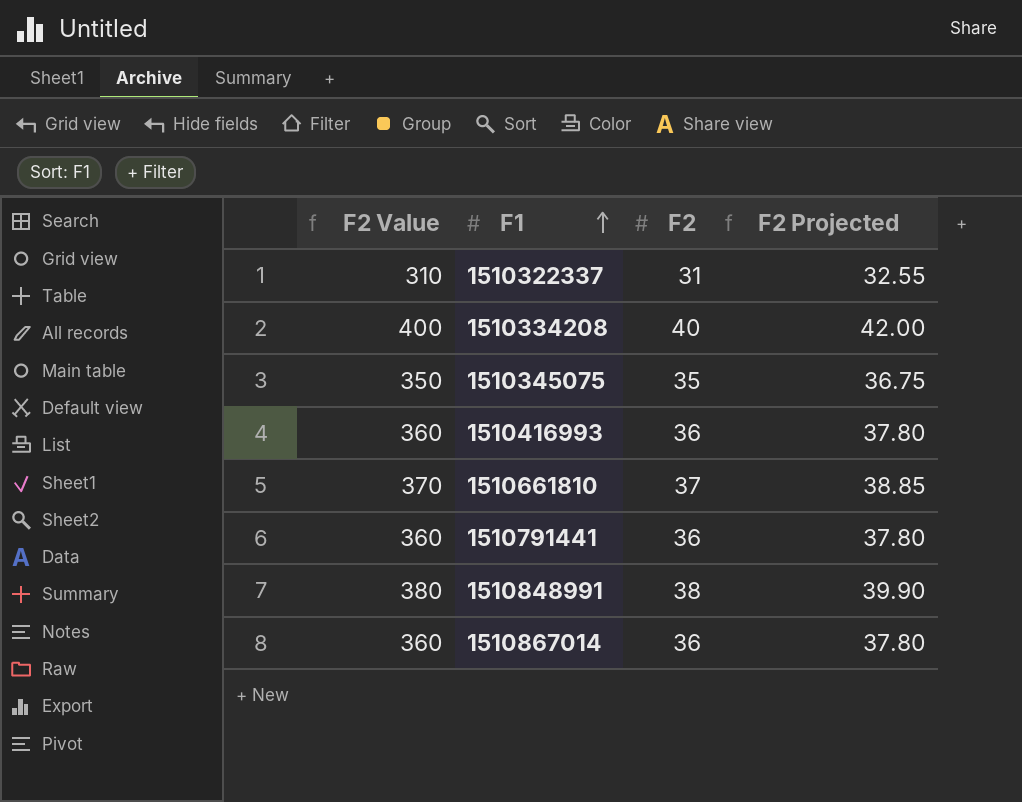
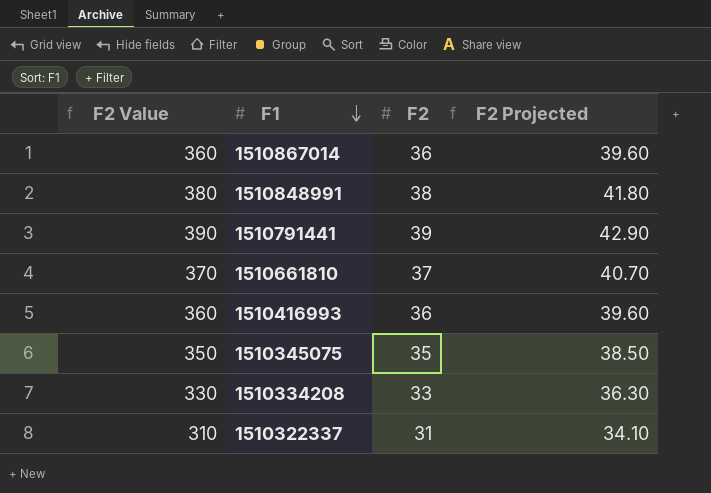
row order: F1 ascending -> F1 descending
column F2 Projected | formula: [F2] * 1.05 -> [F2] * 1.1
1510791441 | F2 Value: 360 -> 390
1510791441 | F2: 36 -> 39
1510334208 | F2 Value: 400 -> 330
1510334208 | F2: 40 -> 33

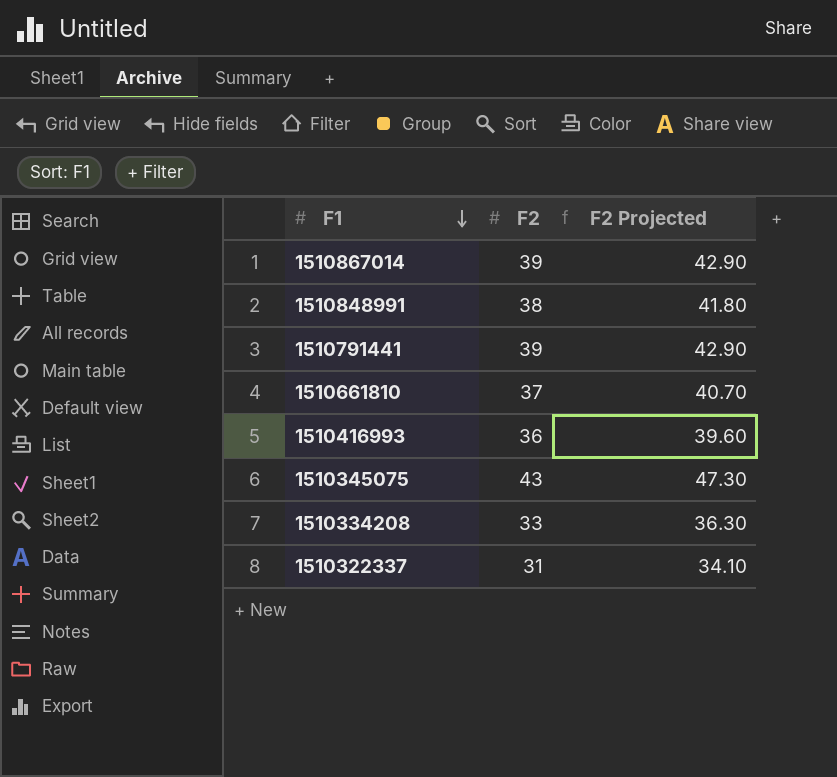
column F2 Value | formula: [F2] * 10 -> none
1510867014 | F2: 36 -> 39
1510867014 | F2 Projected: 39.60 -> 42.90
1510345075 | F2: 35 -> 43
1510345075 | F2 Projected: 38.50 -> 47.30

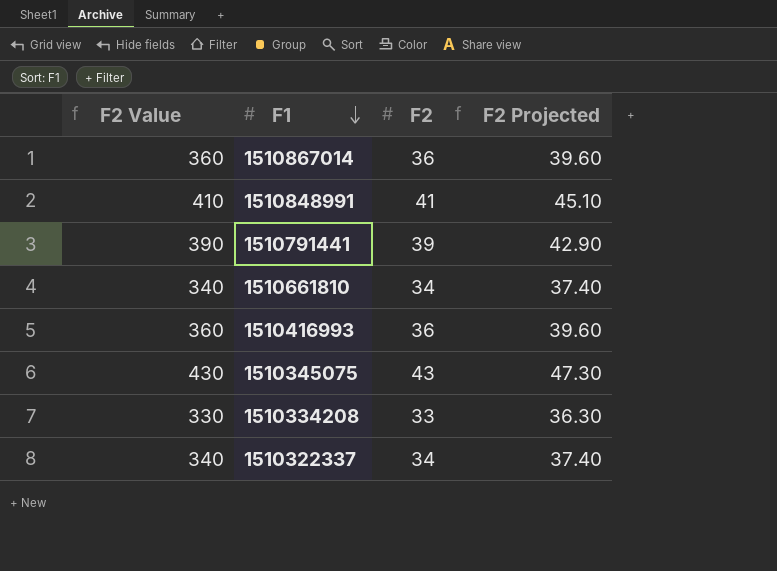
column F2 Value | formula: none -> [F2] * 10
1510867014 | F2: 39 -> 36
1510867014 | F2 Projected: 42.90 -> 39.60
1510848991 | F2: 38 -> 41
1510848991 | F2 Projected: 41.80 -> 45.10
1510661810 | F2: 37 -> 34
1510661810 | F2 Projected: 40.70 -> 37.40
1510322337 | F2: 31 -> 34
1510322337 | F2 Projected: 34.10 -> 37.40

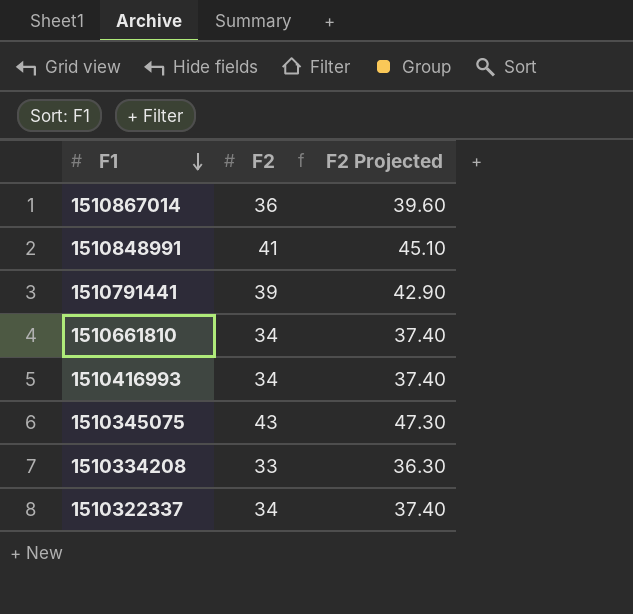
column F2 Value | formula: [F2] * 10 -> none
1510416993 | F2: 36 -> 34
1510416993 | F2 Projected: 39.60 -> 37.40

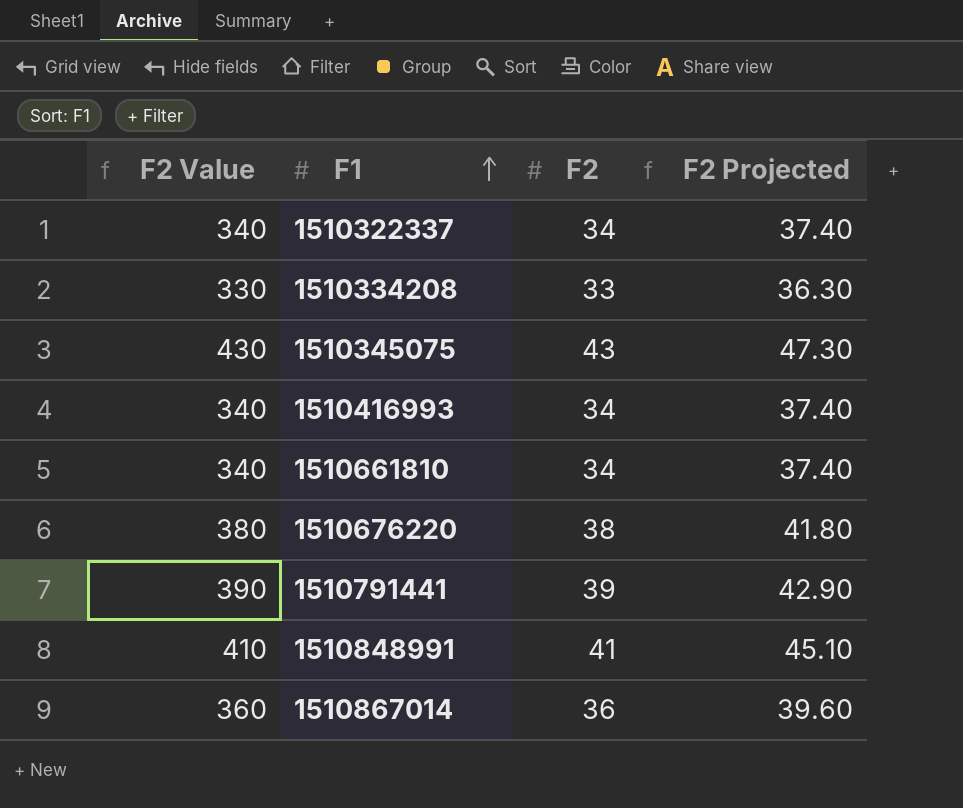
row order: F1 descending -> F1 ascending
column F2 Value | formula: none -> [F2] * 10
row 1510676220: none -> 380 | 38 | 41.80

